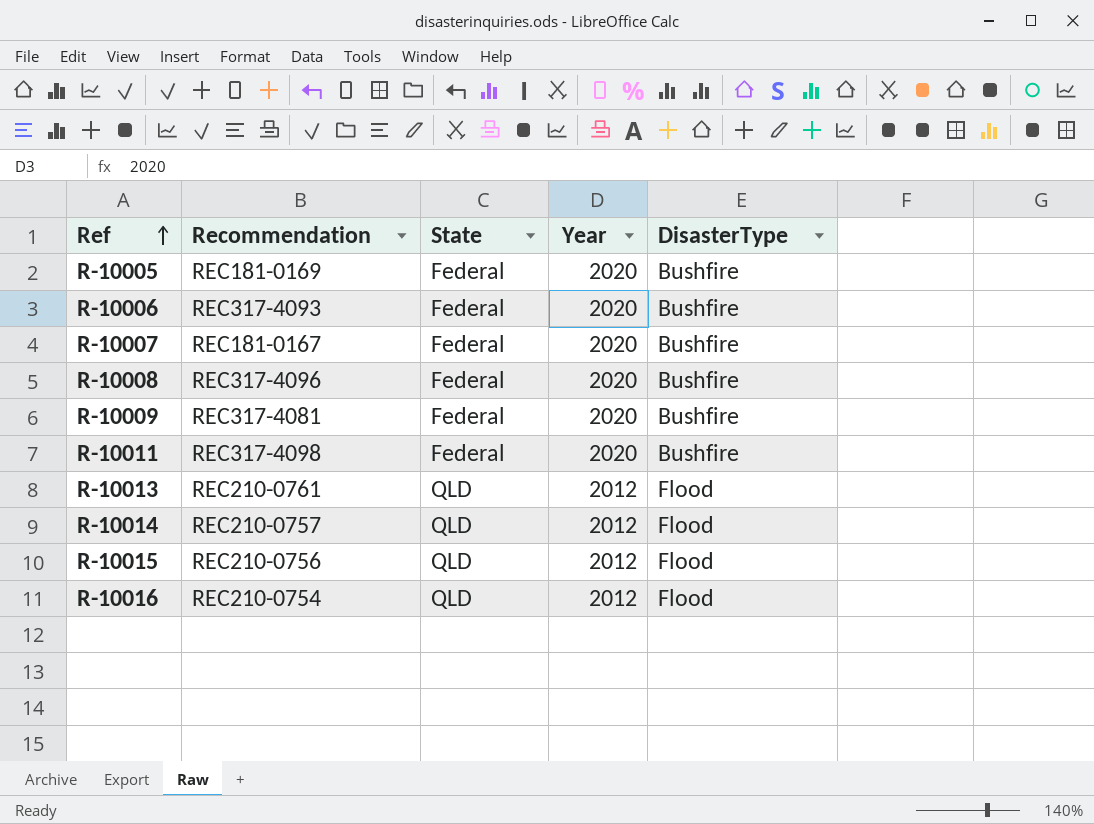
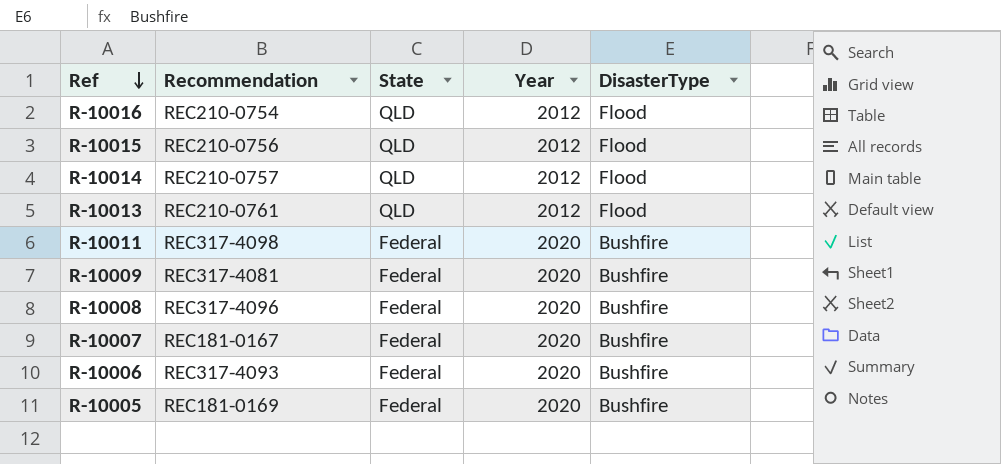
row order: Ref ascending -> Ref descending

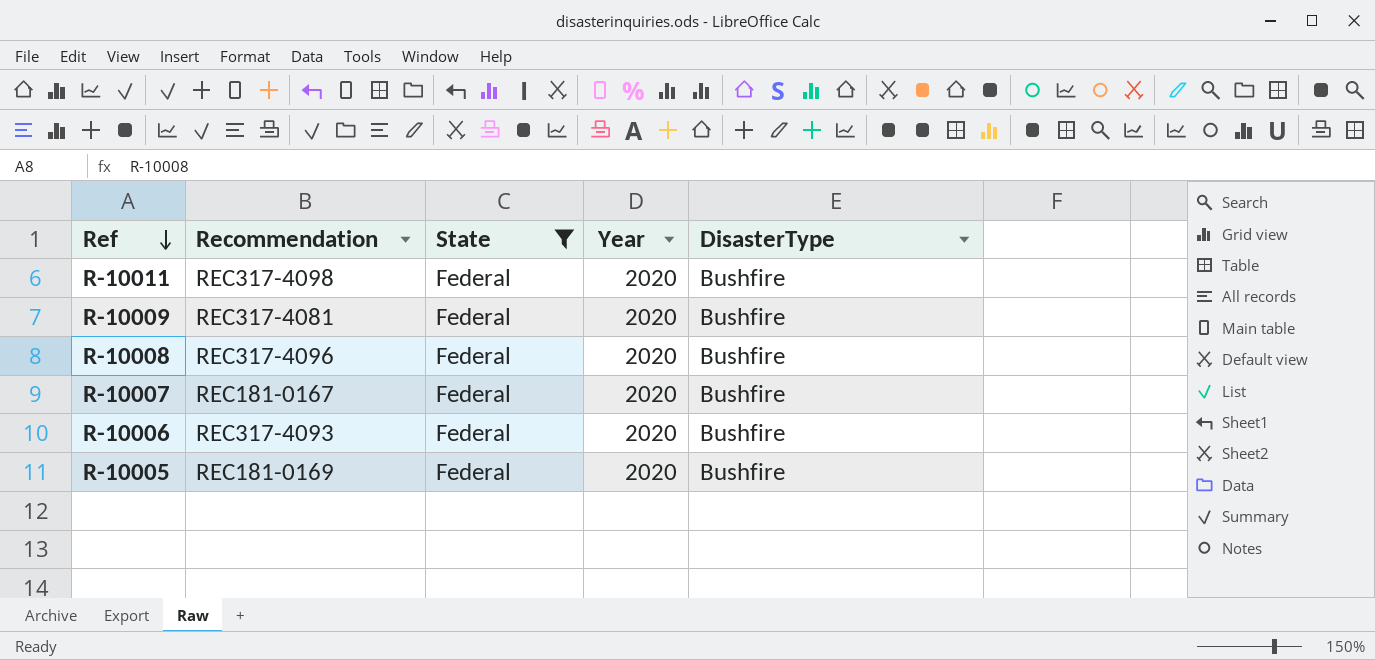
filter: none -> State = Federal

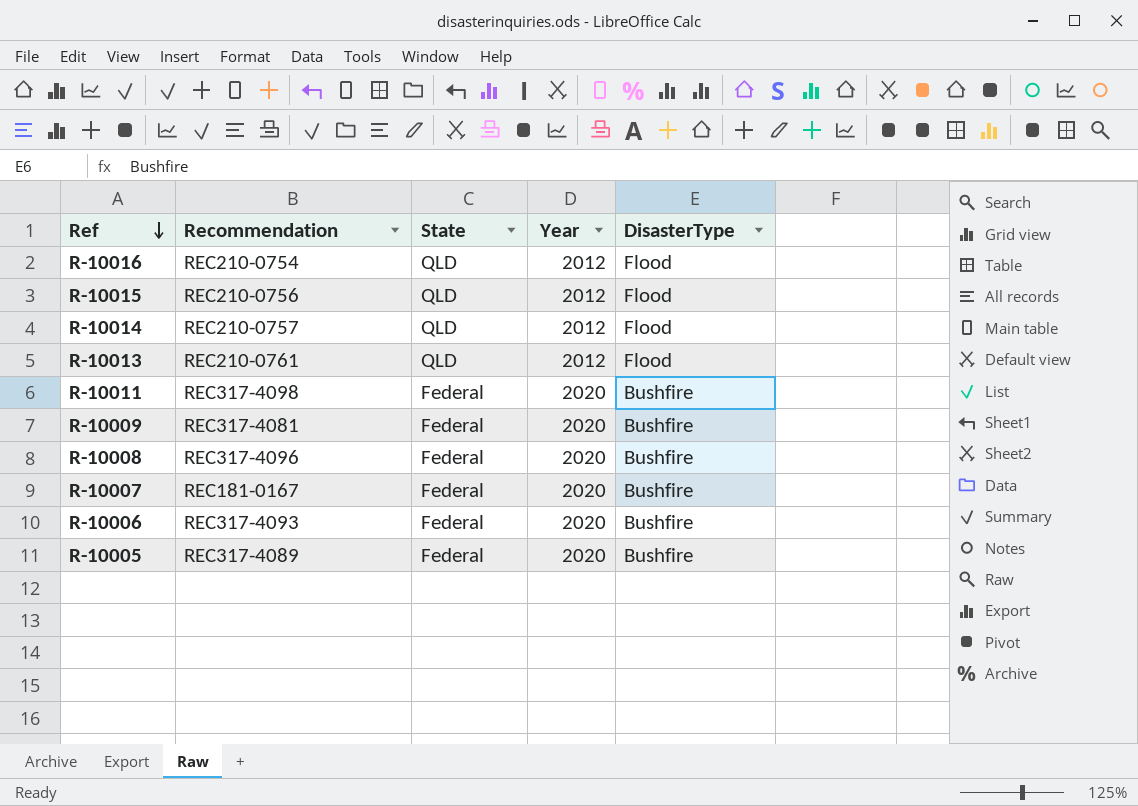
filter: State = Federal -> none
R-10005 | Recommendation: REC181-0169 -> REC317-4089

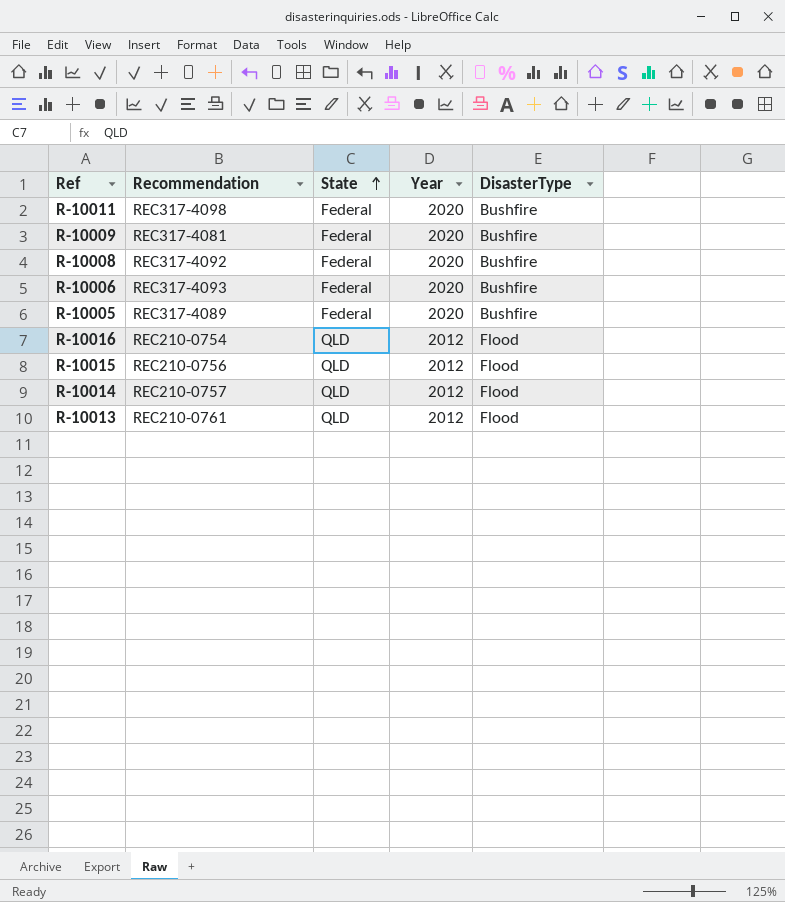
row order: Ref descending -> State ascending
row R-10007: REC181-0167 | Federal | 2020 | Bushfire -> none
R-10008 | Recommendation: REC317-4096 -> REC317-4092

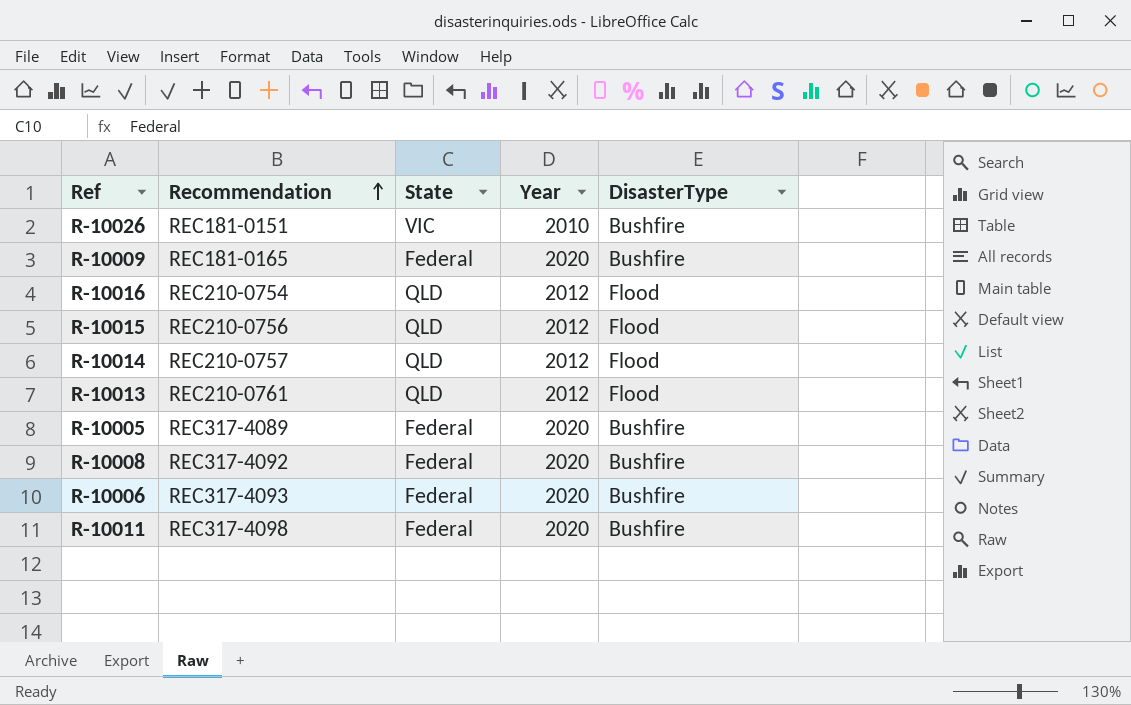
row order: State ascending -> Recommendation ascending
row R-10026: none -> REC181-0151 | VIC | 2010 | Bushfire
R-10009 | Recommendation: REC317-4081 -> REC181-0165

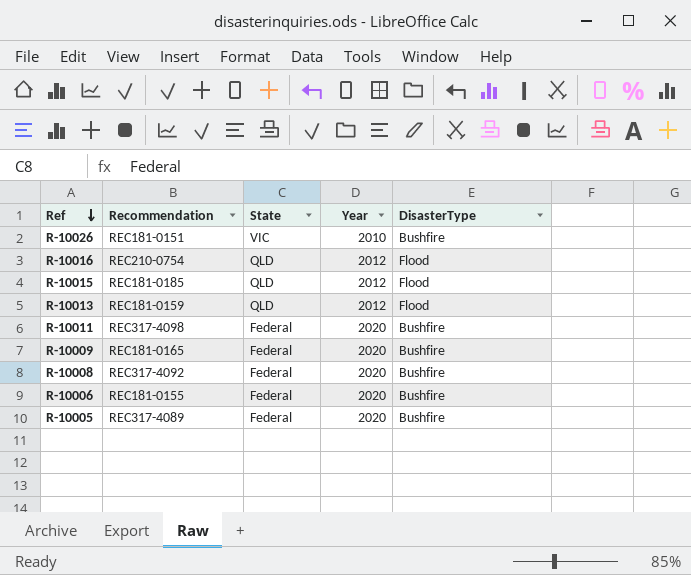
row order: Recommendation ascending -> Ref descending
row R-10014: REC210-0757 | QLD | 2012 | Flood -> none
R-10015 | Recommendation: REC210-0756 -> REC181-0185
R-10013 | Recommendation: REC210-0761 -> REC181-0159
R-10006 | Recommendation: REC317-4093 -> REC181-0155

